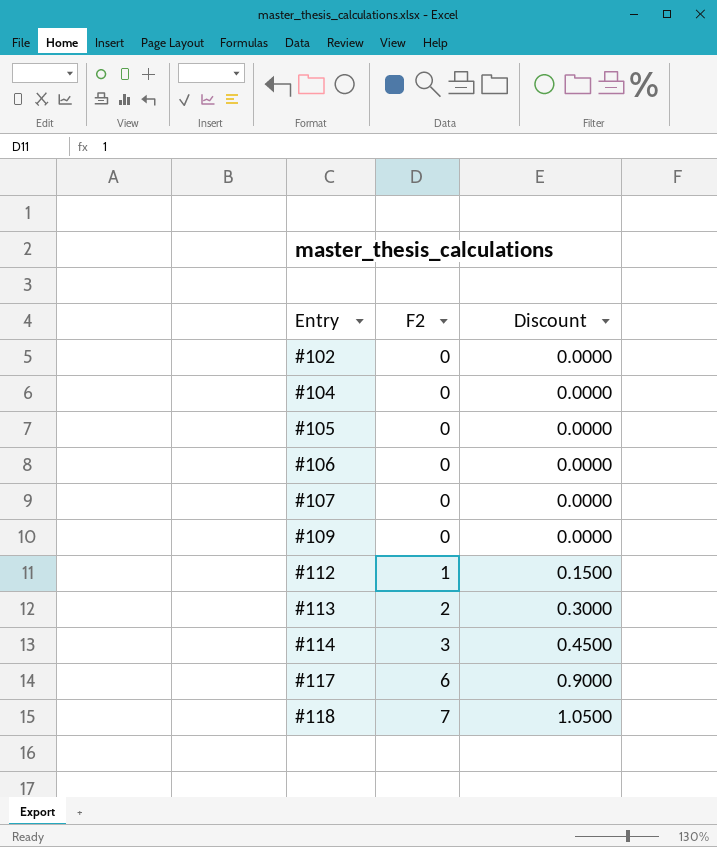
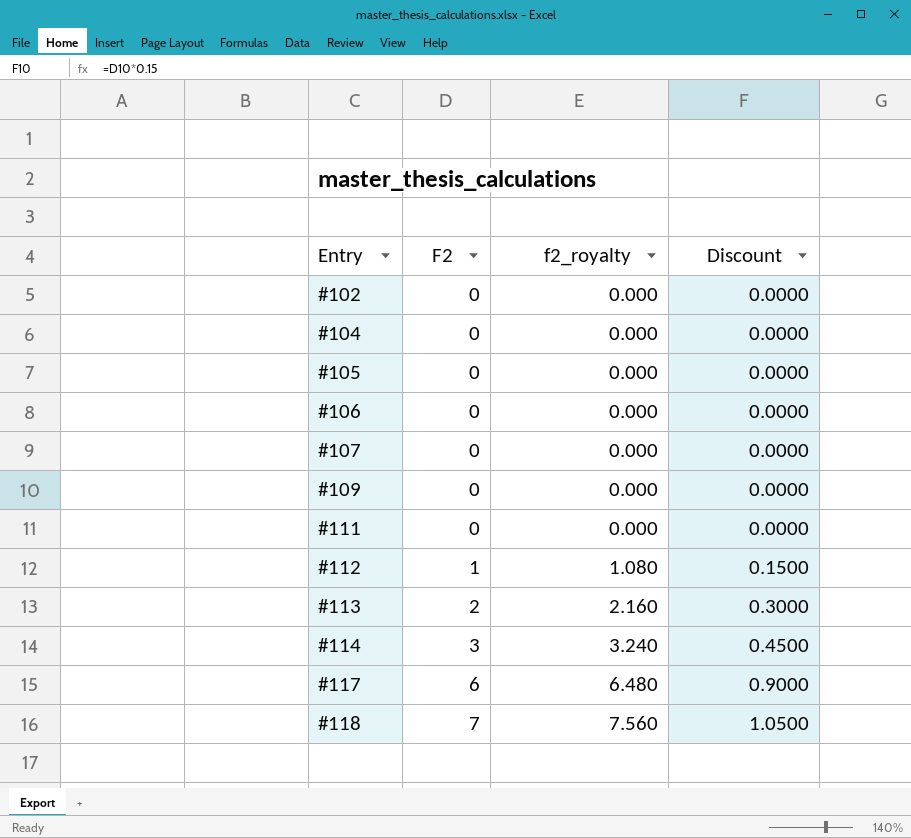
column f2_royalty | formula: none -> [F2] * 1.08
row #111: none -> 0 | 0.000 | 0.0000

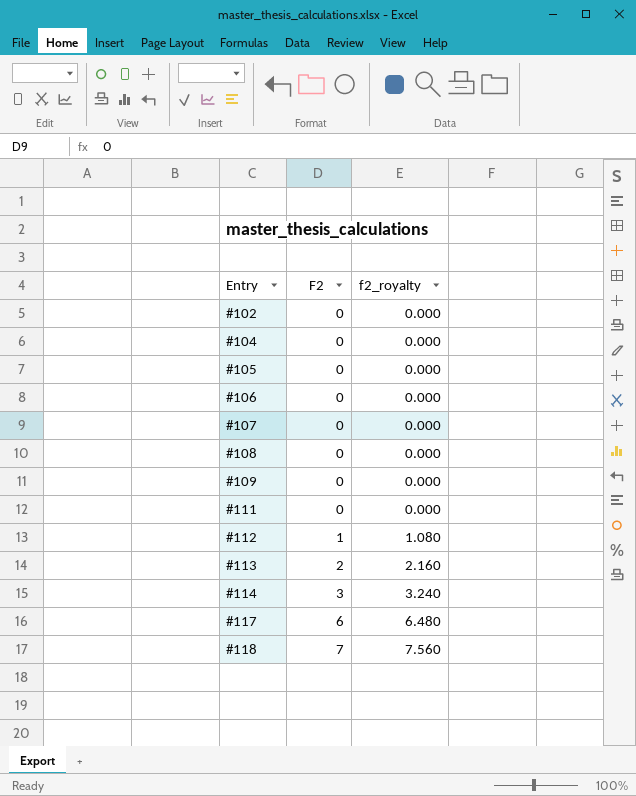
column Discount | formula: [F2] * 0.15 -> none
row #108: none -> 0 | 0.000

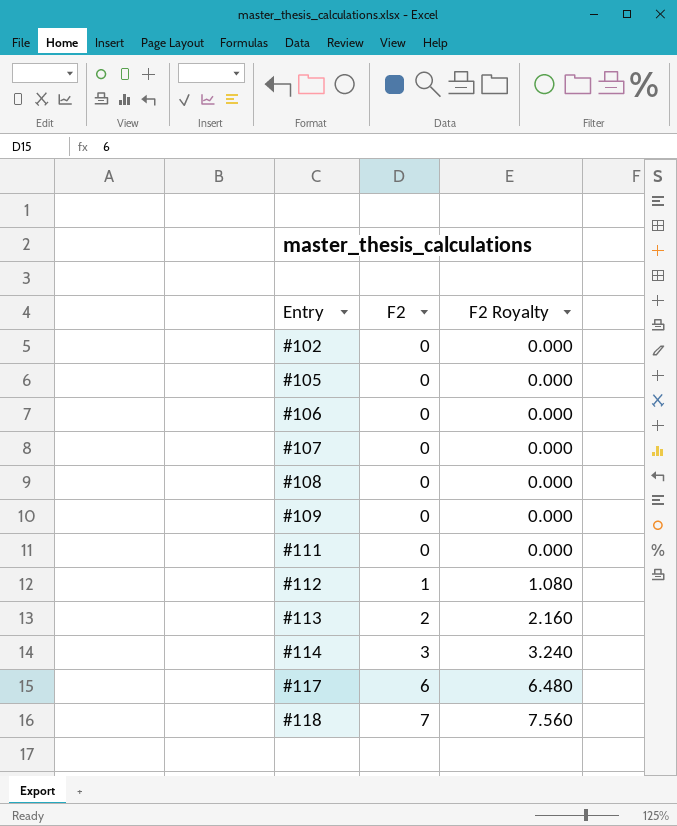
column name: f2_royalty -> F2 Royalty
row #104: 0 | 0.000 -> none

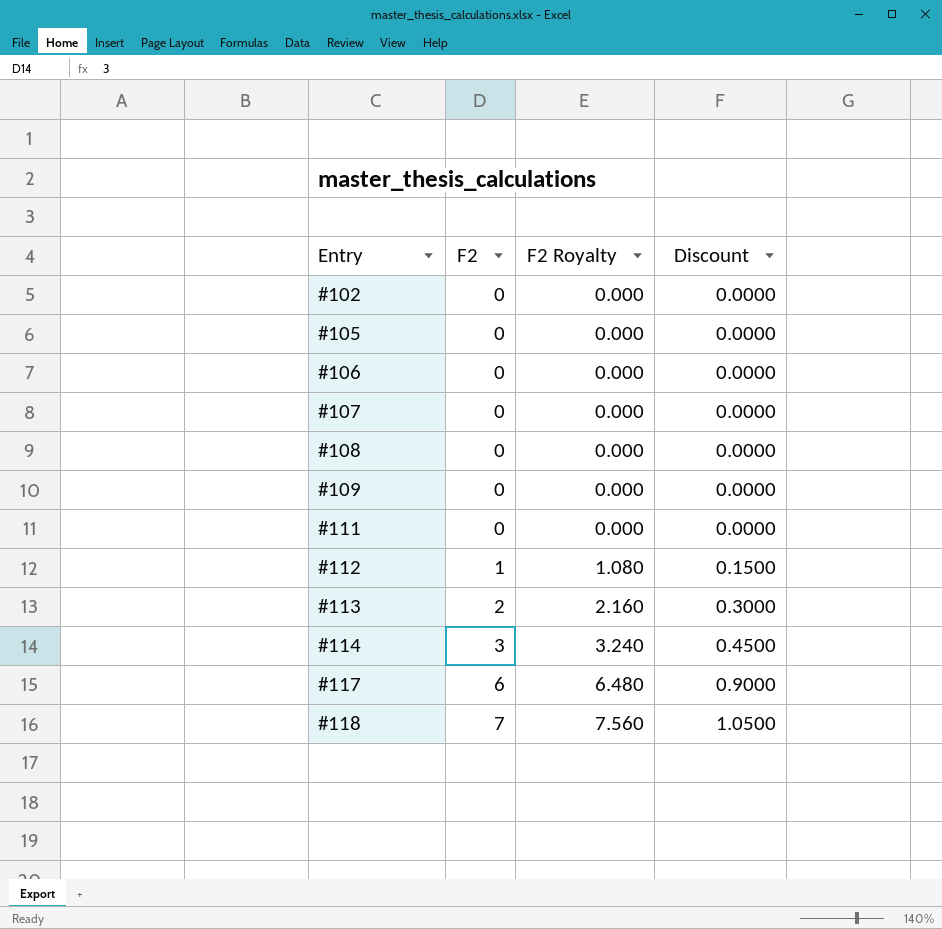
column Discount | formula: none -> [F2] * 0.15

